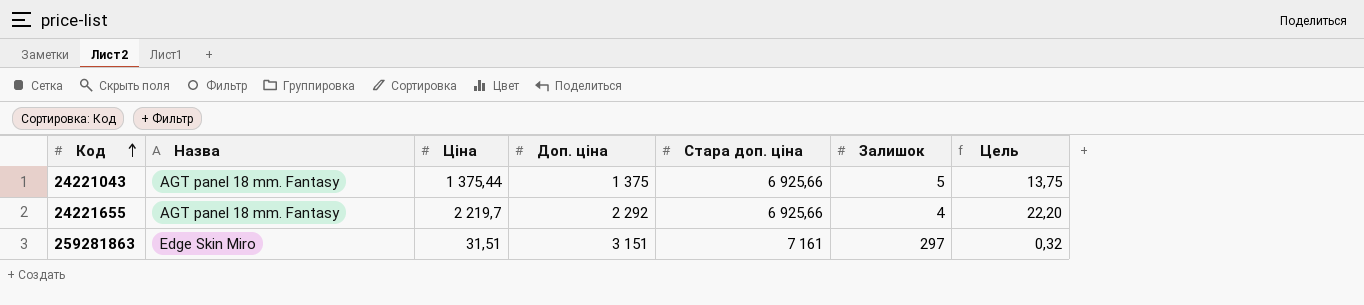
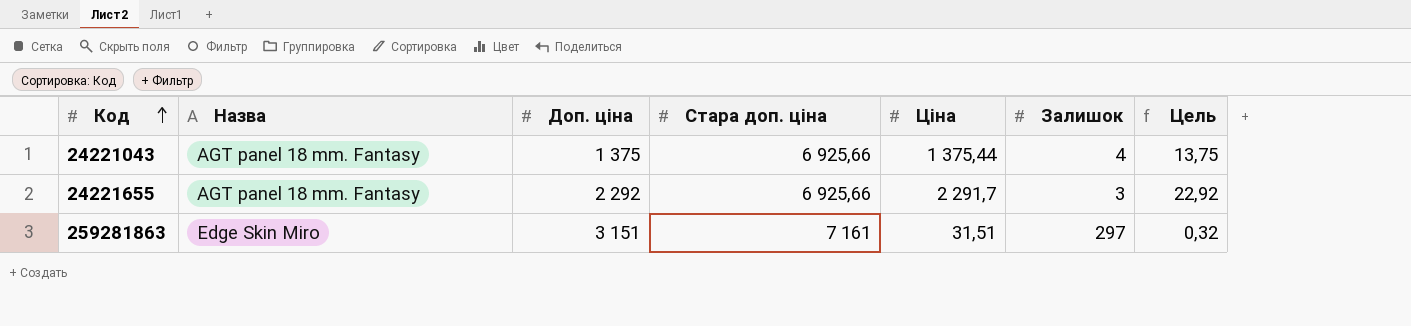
column Ціна | position: 3 -> 5
24221043 | Залишок: 5 -> 4
24221655 | Ціна: 2 219,7 -> 2 291,7
24221655 | Залишок: 4 -> 3
24221655 | Цель: 22,20 -> 22,92

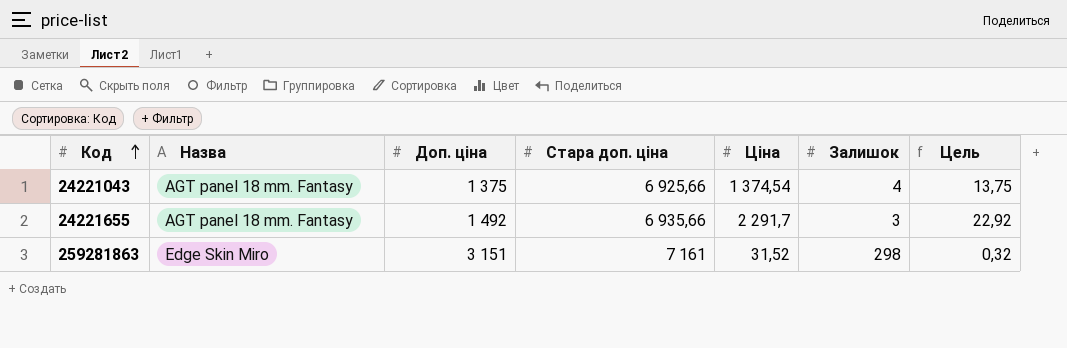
24221043 | Ціна: 1 375,44 -> 1 374,54
24221655 | Доп. ціна: 2 292 -> 1 492
24221655 | Стара доп. ціна: 6 925,66 -> 6 935,66
259281863 | Ціна: 31,51 -> 31,52
259281863 | Залишок: 297 -> 298

